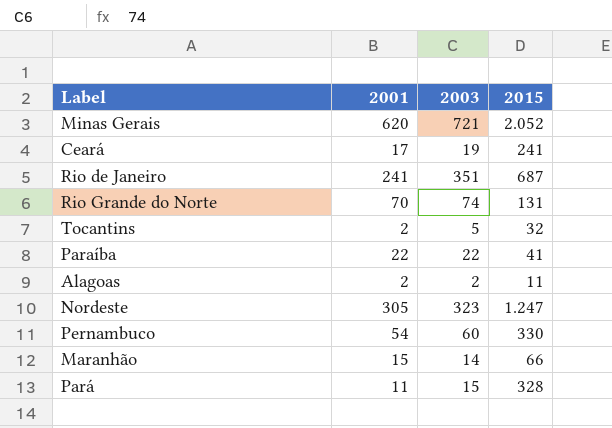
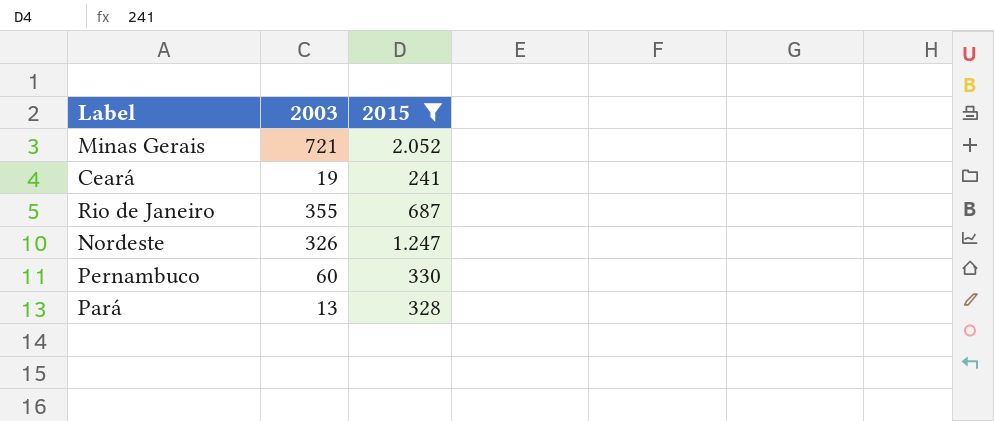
filter: none -> 2015 >= 241
column 2001 | position: 2 -> none
Rio de Janeiro | 2003: 351 -> 355
Nordeste | 2003: 323 -> 326
Pará | 2003: 15 -> 13

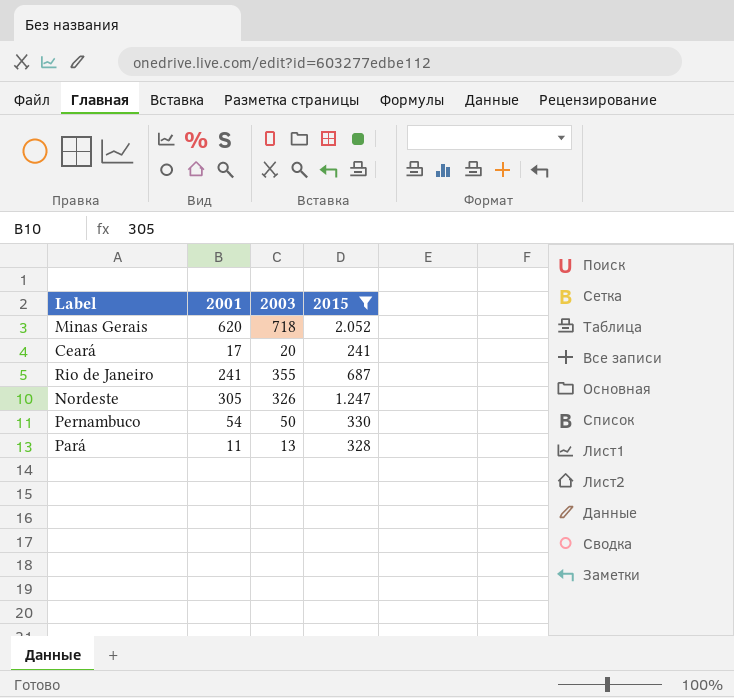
column 2001 | position: none -> 2
Minas Gerais | 2003: 721 -> 718
Ceará | 2003: 19 -> 20
Pernambuco | 2003: 60 -> 50

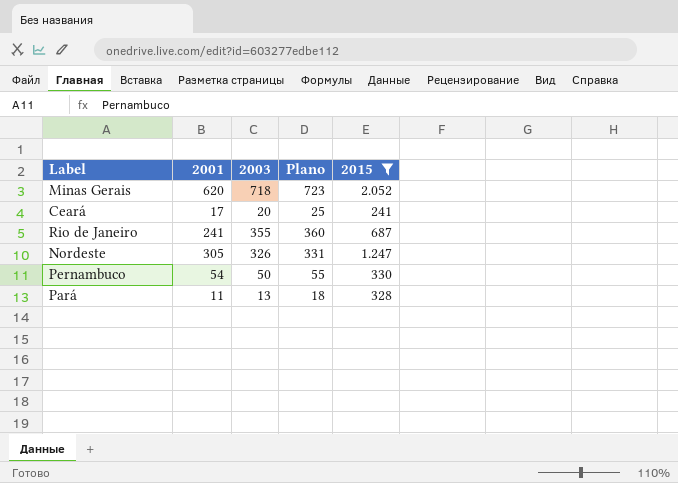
column Plano | formula: none -> [2003] + 5

